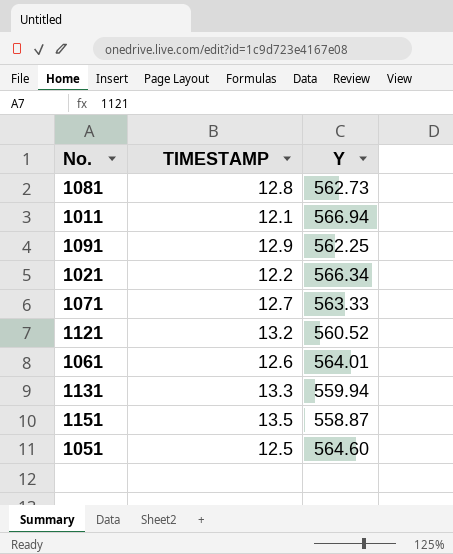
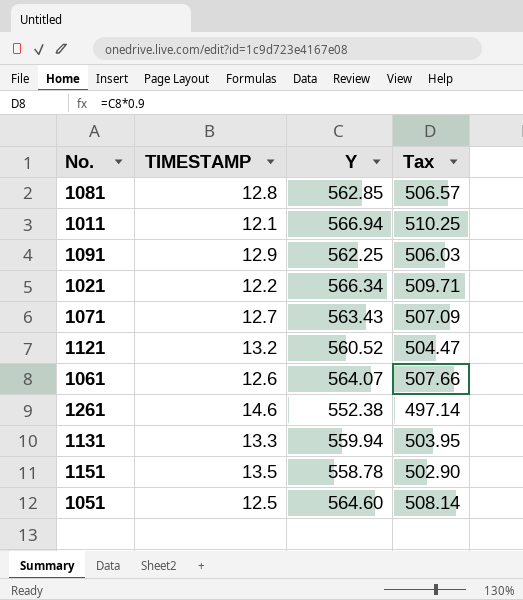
column Tax | formula: none -> [Y] * 0.9
1081 | Y: 562.73 -> 562.85
1071 | Y: 563.33 -> 563.43
1061 | Y: 564.01 -> 564.07
row 1261: none -> 14.6 | 552.38 | 497.14
1151 | Y: 558.87 -> 558.78

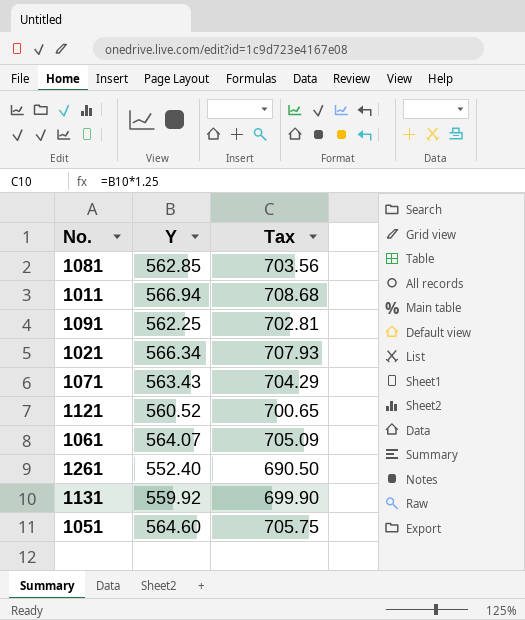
column TIMESTAMP | position: 2 -> none
column Tax | formula: [Y] * 0.9 -> [Y] * 1.25
row 1151: 13.5 | 558.78 | 502.90 -> none
1261 | Y: 552.38 -> 552.40
1131 | Y: 559.94 -> 559.92

